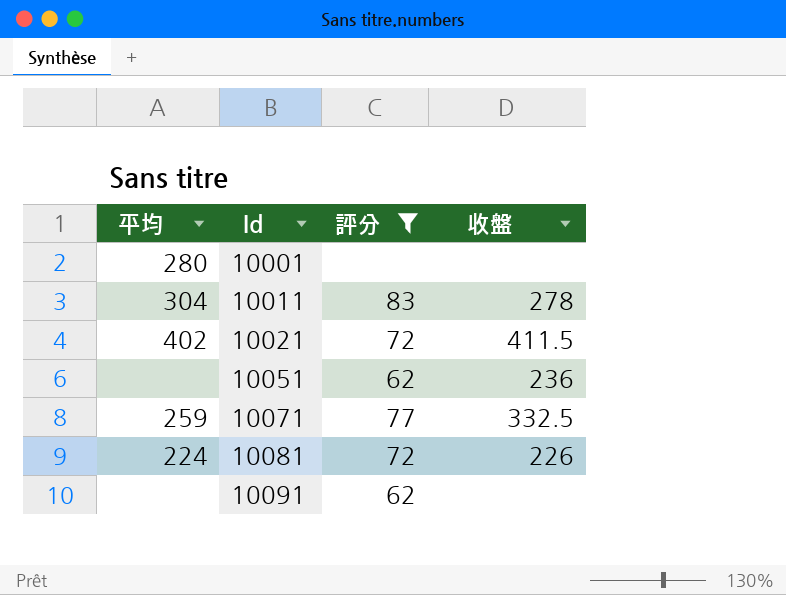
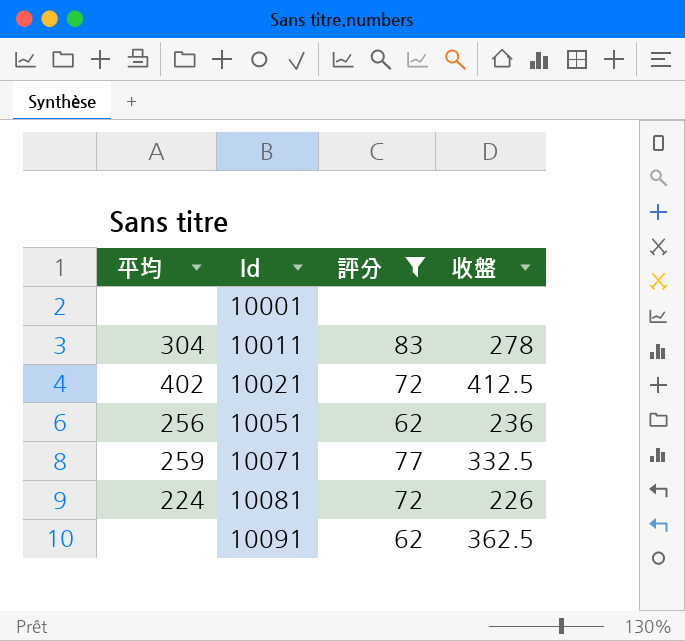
10001 | 平均: 280 -> none
10021 | 收盤: 411.5 -> 412.5
10051 | 平均: none -> 256
10091 | 收盤: none -> 362.5

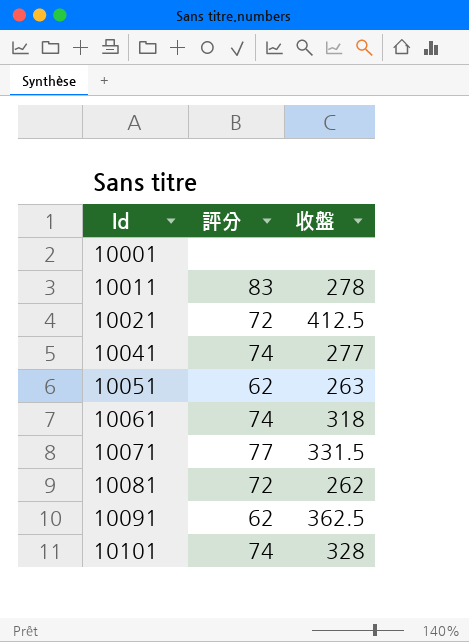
filter: 評分 != 74 -> none
column 平均 | position: 1 -> none
10051 | 收盤: 236 -> 263
10071 | 收盤: 332.5 -> 331.5
10081 | 收盤: 226 -> 262

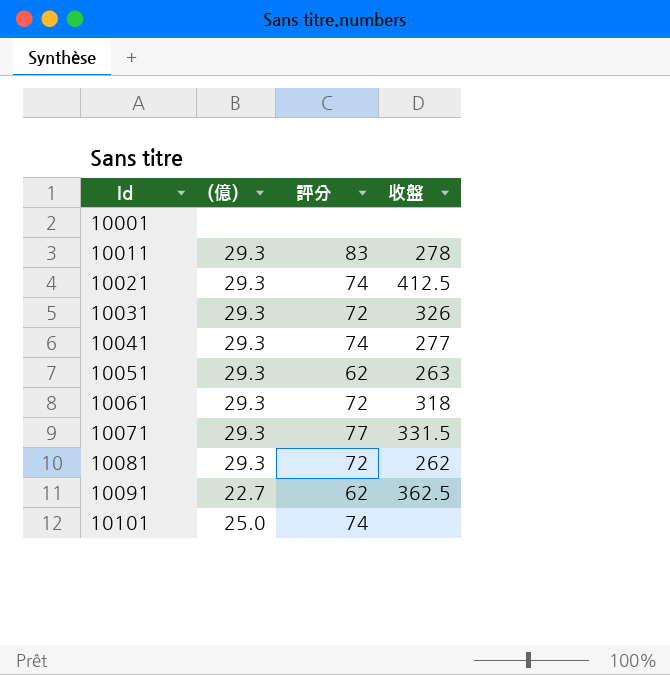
column (億) | position: none -> 2
10021 | 評分: 72 -> 74
row 10031: none -> 29.3 | 72 | 326
10061 | 評分: 74 -> 72
10101 | 收盤: 328 -> none

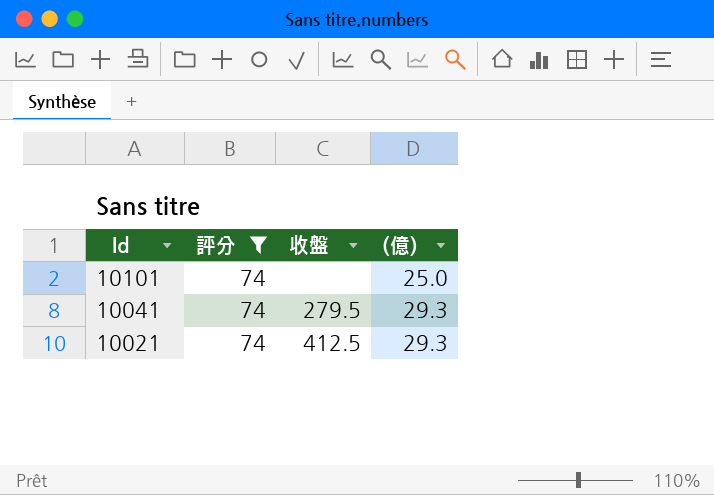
filter: none -> 評分 = 74
row order: Id ascending -> Id descending
column (億) | position: 2 -> 4
10041 | 收盤: 277 -> 279.5

